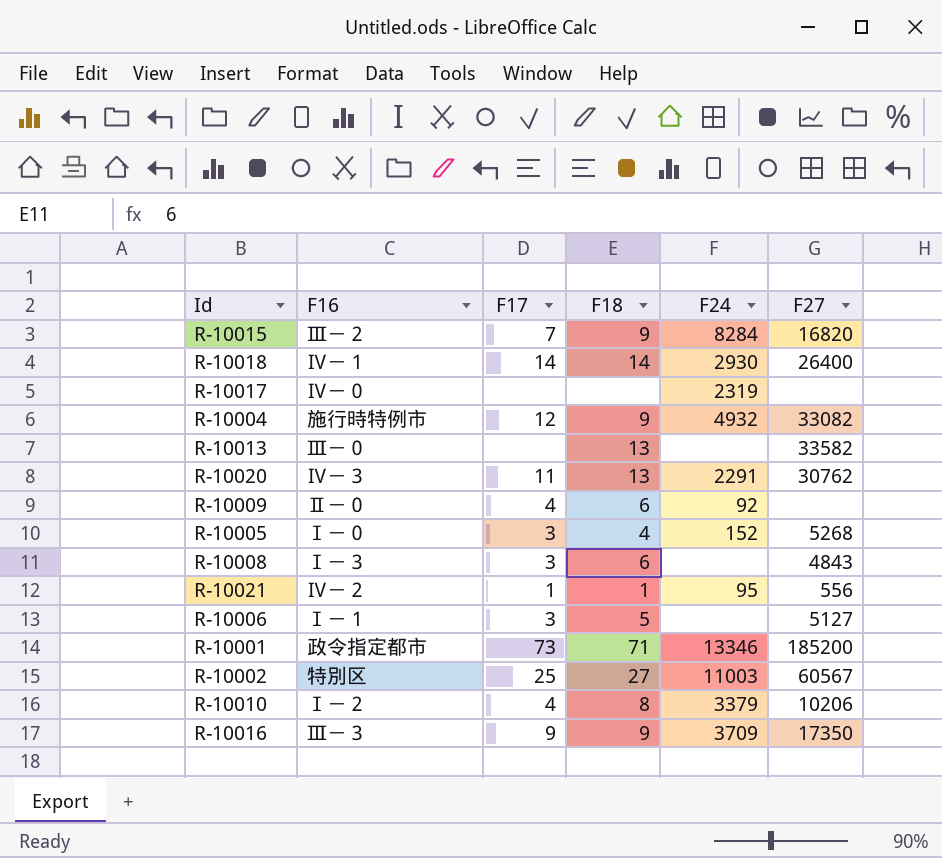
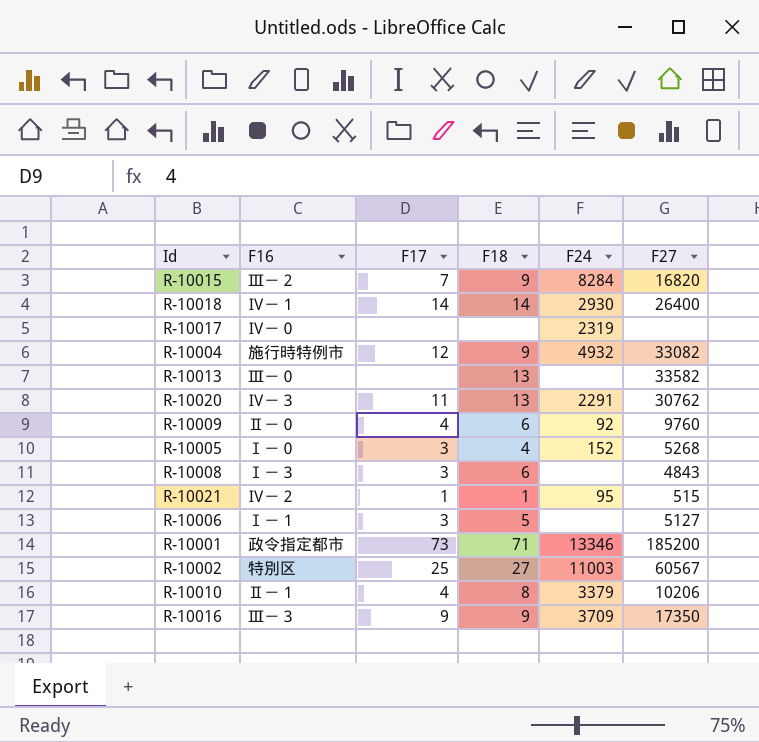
R-10009 | F27: none -> 9760
R-10021 | F27: 556 -> 515
R-10010 | F16: Ⅰ－２ -> Ⅱ－１

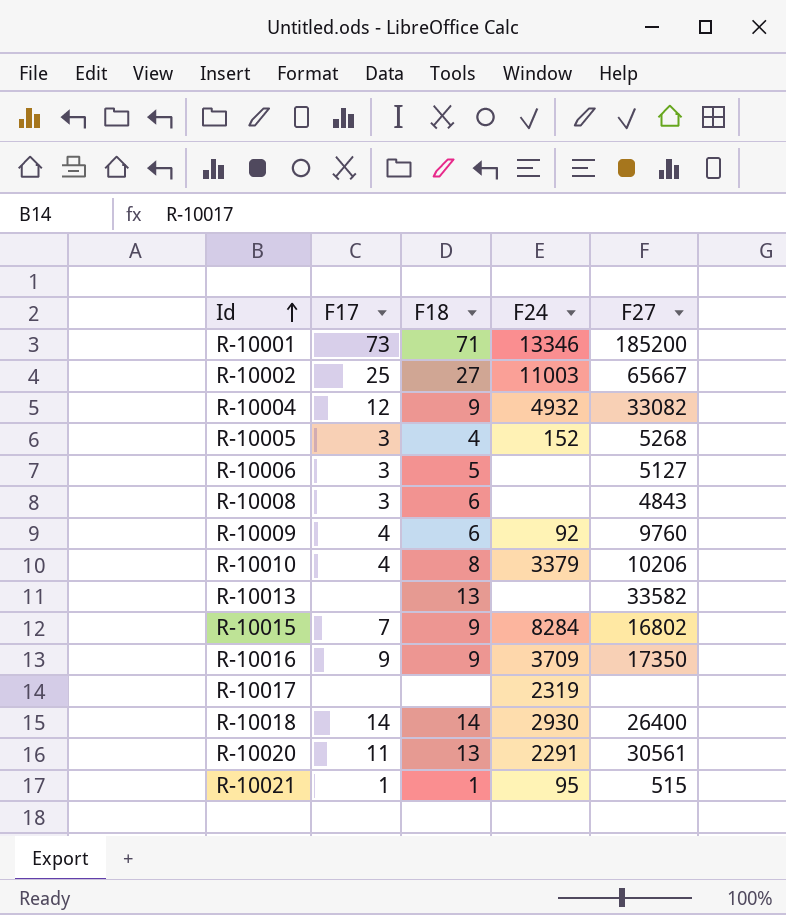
row order: none -> Id ascending
column F16 | position: 2 -> none
R-10002 | F27: 60567 -> 65667
R-10015 | F27: 16820 -> 16802
R-10020 | F27: 30762 -> 30561

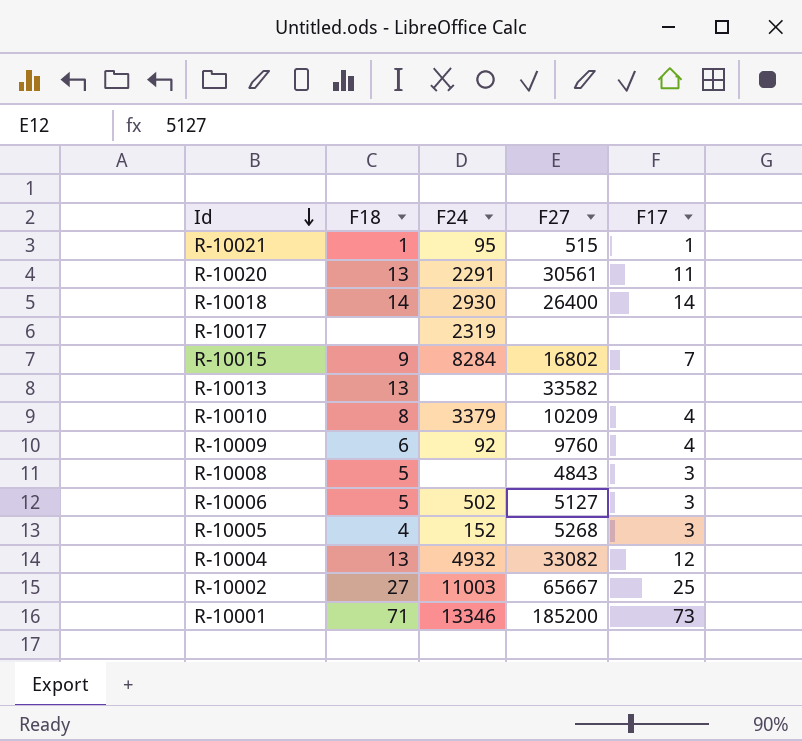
row order: Id ascending -> Id descending
column F17 | position: 2 -> 5
row R-10016: 9 | 9 | 3709 | 17350 -> none
R-10010 | F27: 10206 -> 10209
R-10008 | F18: 6 -> 5
R-10006 | F24: none -> 502
R-10004 | F18: 9 -> 13

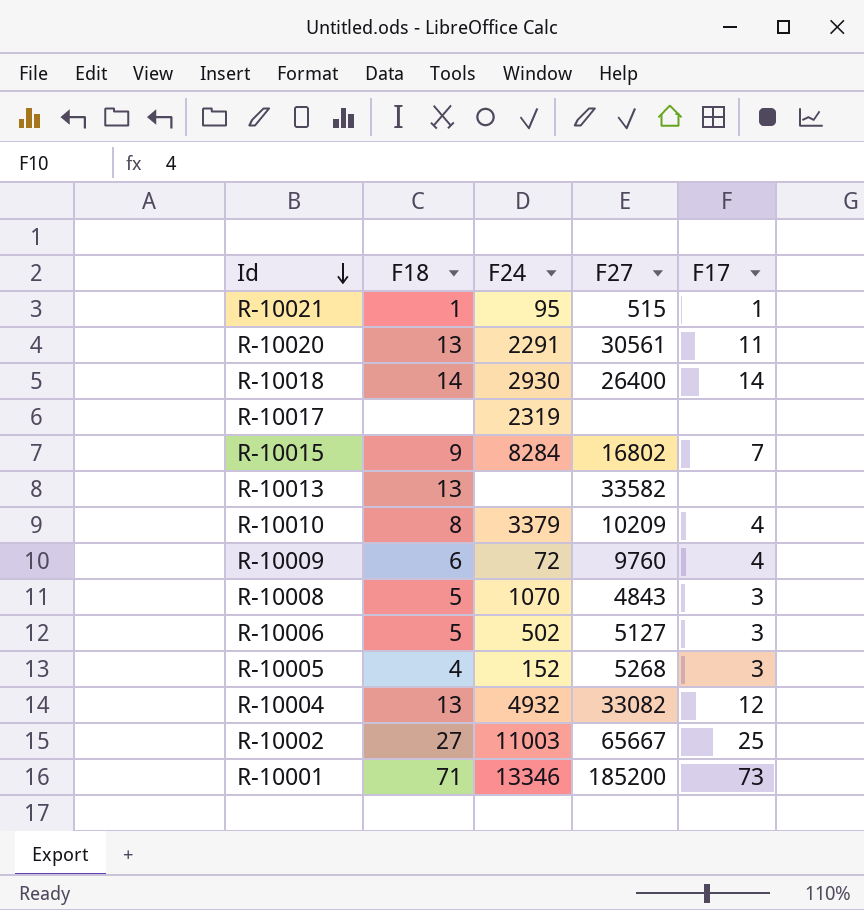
R-10009 | F24: 92 -> 72
R-10008 | F24: none -> 1070

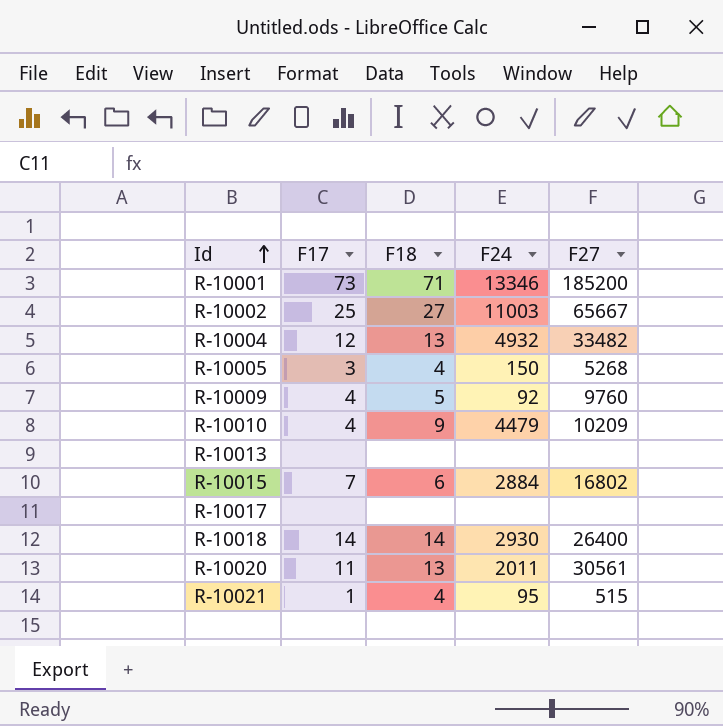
row order: Id descending -> Id ascending
column F17 | position: 5 -> 2
row R-10008: 5 | 1070 | 4843 | 3 -> none
row R-10006: 5 | 502 | 5127 | 3 -> none
R-10004 | F27: 33082 -> 33482
R-10005 | F24: 152 -> 150
R-10009 | F18: 6 -> 5
R-10009 | F24: 72 -> 92
R-10010 | F18: 8 -> 9
R-10010 | F24: 3379 -> 4479
R-10013 | F18: 13 -> none
R-10013 | F27: 33582 -> none
R-10015 | F18: 9 -> 6
R-10015 | F24: 8284 -> 2884
R-10017 | F24: 2319 -> none
R-10020 | F24: 2291 -> 2011
R-10021 | F18: 1 -> 4

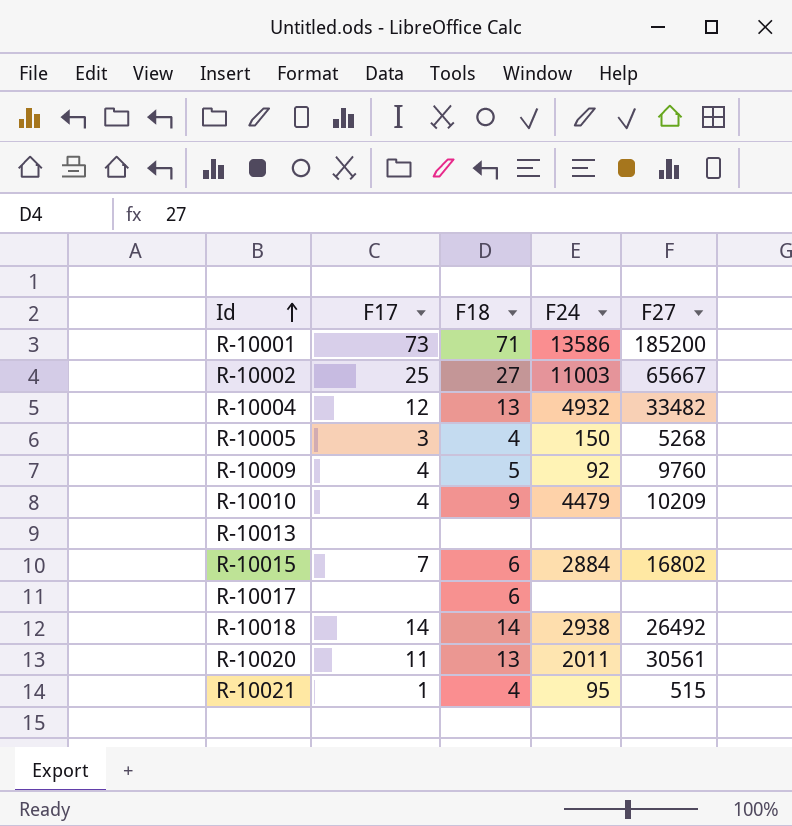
R-10001 | F24: 13346 -> 13586
R-10017 | F18: none -> 6
R-10018 | F24: 2930 -> 2938
R-10018 | F27: 26400 -> 26492

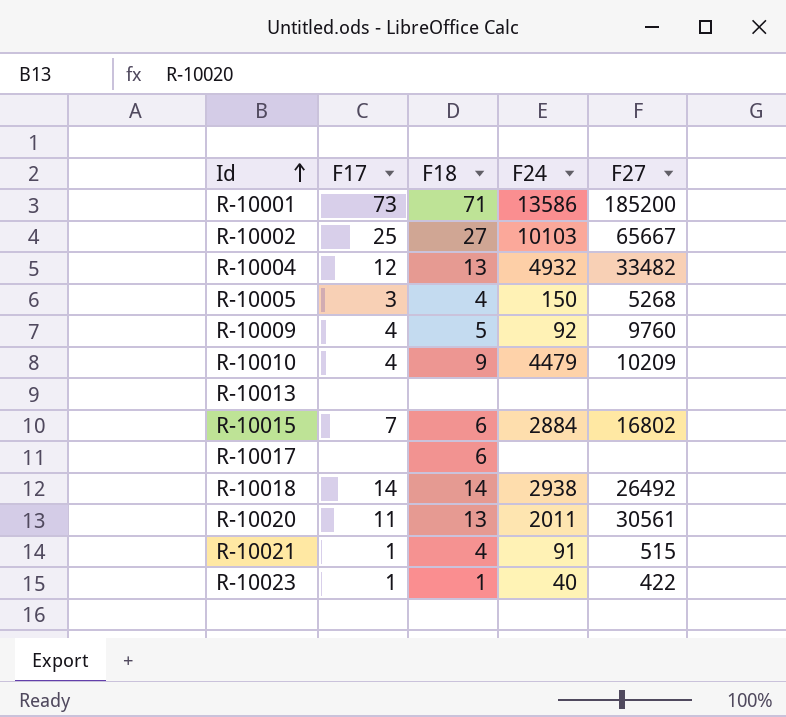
R-10002 | F24: 11003 -> 10103
R-10021 | F24: 95 -> 91
row R-10023: none -> 1 | 1 | 40 | 422

